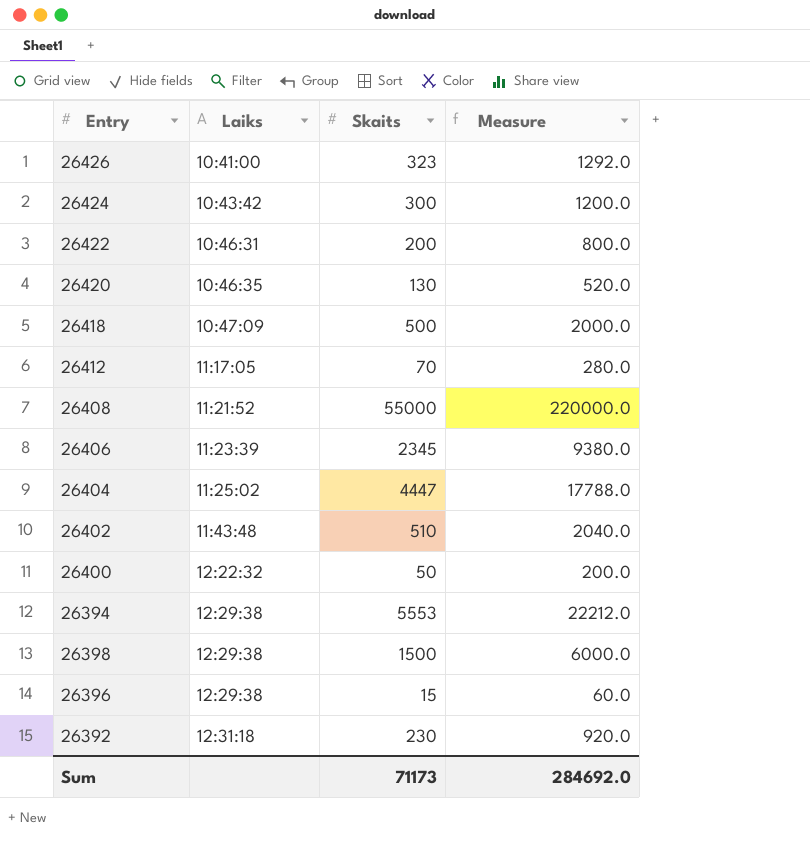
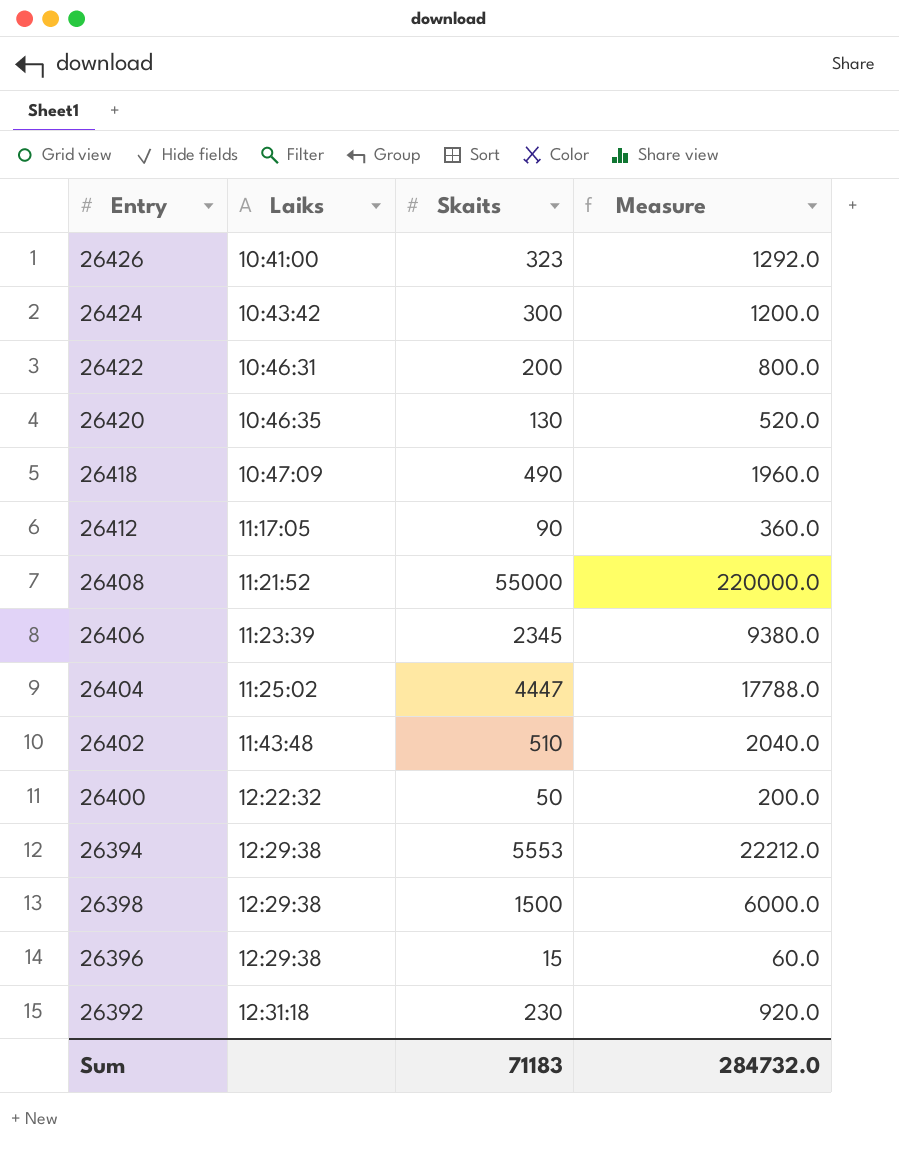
26418 | Skaits: 500 -> 490
26418 | Measure: 2000.0 -> 1960.0
26412 | Skaits: 70 -> 90
26412 | Measure: 280.0 -> 360.0
Sum | Skaits: 71173 -> 71183
Sum | Measure: 284692.0 -> 284732.0

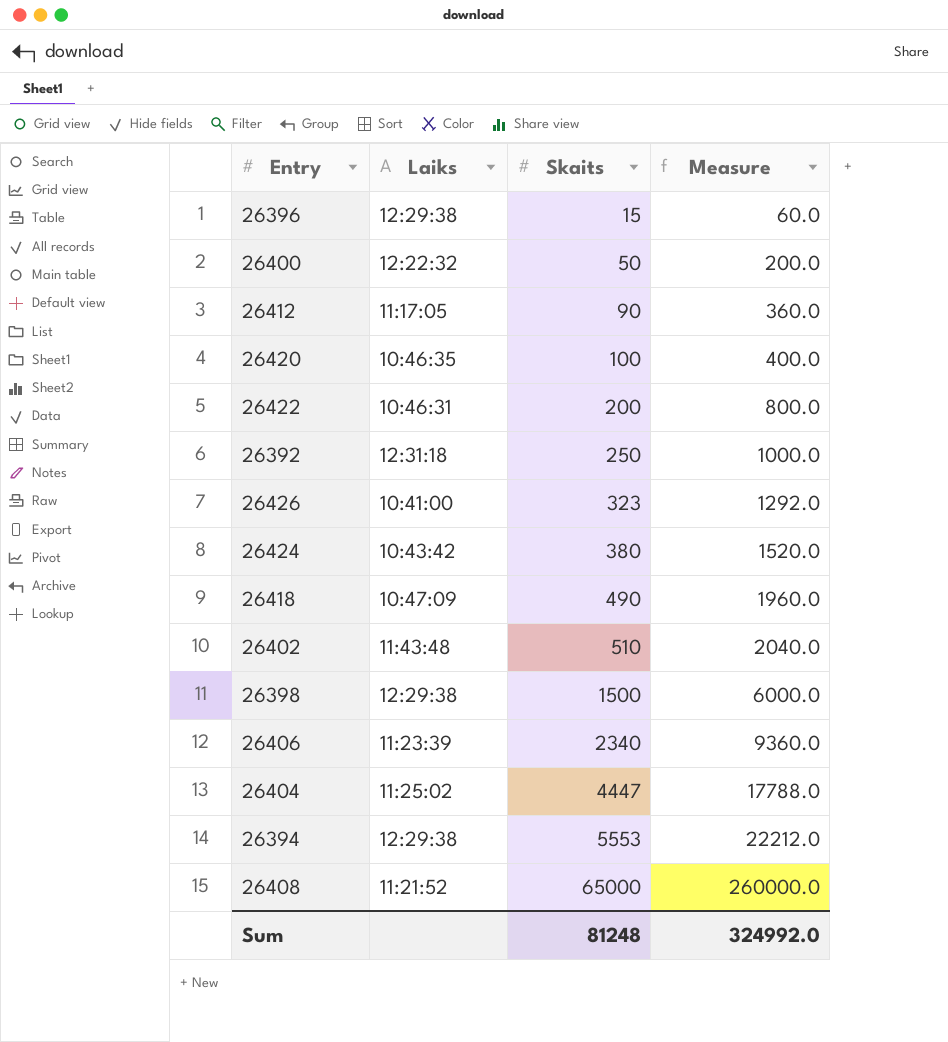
row order: Laiks ascending -> Skaits ascending
26420 | Skaits: 130 -> 100
26420 | Measure: 520.0 -> 400.0
26392 | Skaits: 230 -> 250
26392 | Measure: 920.0 -> 1000.0
26424 | Skaits: 300 -> 380
26424 | Measure: 1200.0 -> 1520.0
26406 | Skaits: 2345 -> 2340
26406 | Measure: 9380.0 -> 9360.0
26408 | Skaits: 55000 -> 65000
26408 | Measure: 220000.0 -> 260000.0
Sum | Skaits: 71183 -> 81248
Sum | Measure: 284732.0 -> 324992.0

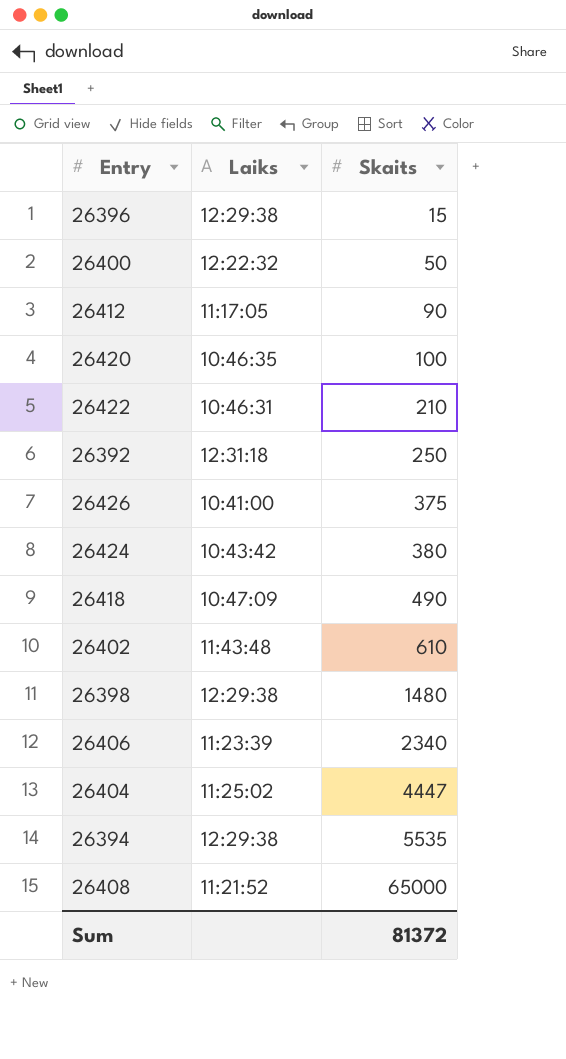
column Measure | formula: [Skaits] * 4 -> none
26422 | Skaits: 200 -> 210
26426 | Skaits: 323 -> 375
26402 | Skaits: 510 -> 610
26398 | Skaits: 1500 -> 1480
26394 | Skaits: 5553 -> 5535
Sum | Skaits: 81248 -> 81372

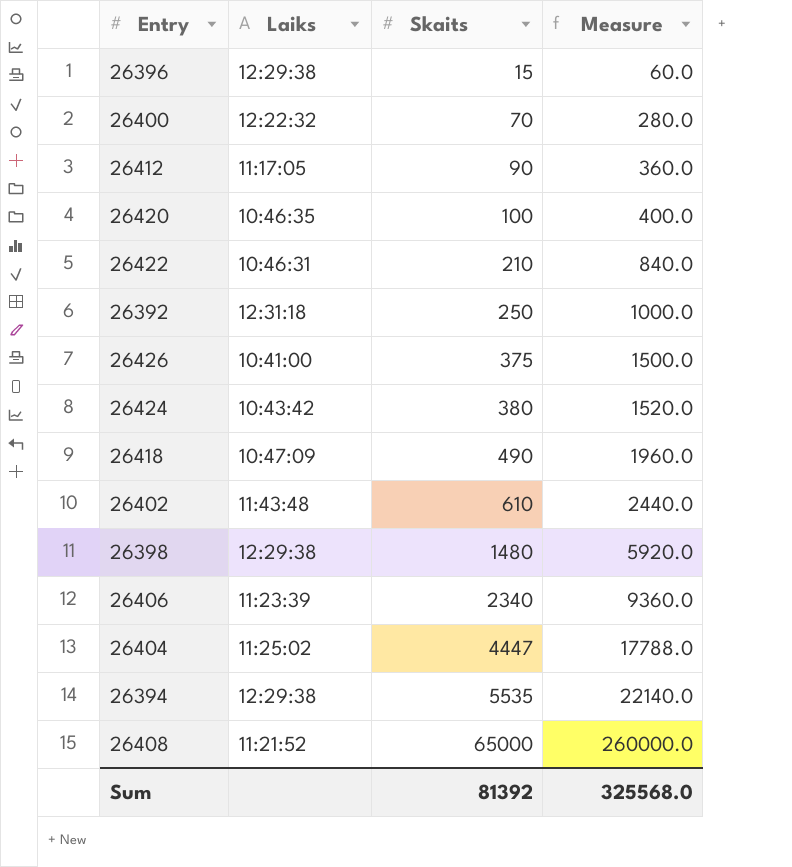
column Measure | formula: none -> [Skaits] * 4
26400 | Skaits: 50 -> 70
Sum | Skaits: 81372 -> 81392

